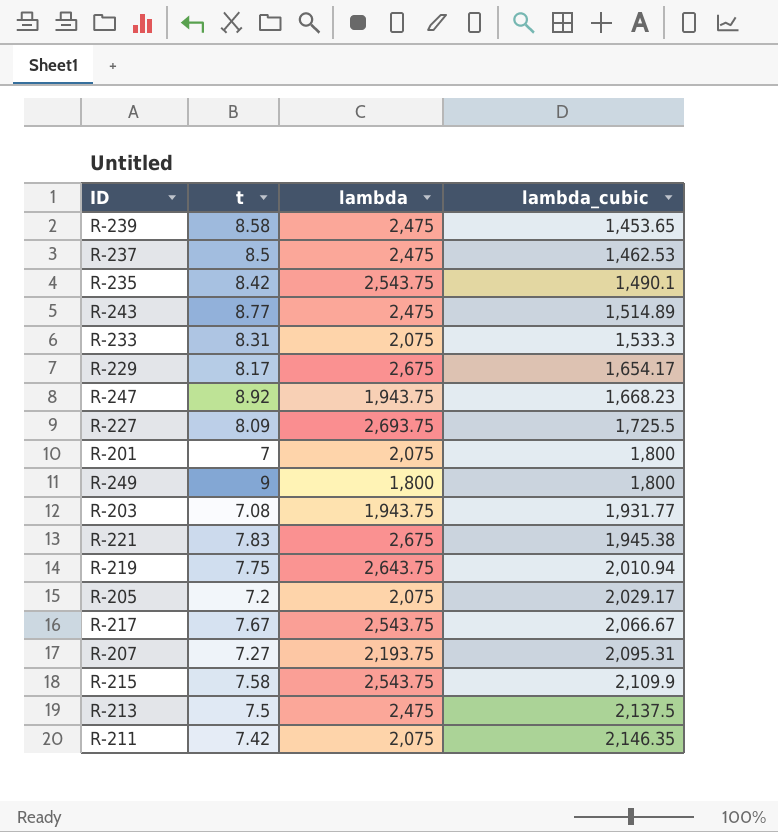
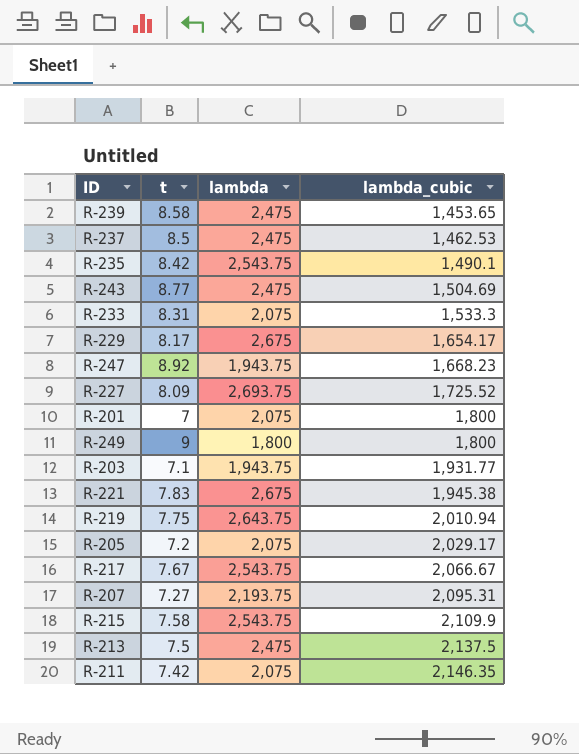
R-243 | lambda_cubic: 1,514.89 -> 1,504.69
R-227 | lambda_cubic: 1,725.5 -> 1,725.52
R-203 | t: 7.08 -> 7.1

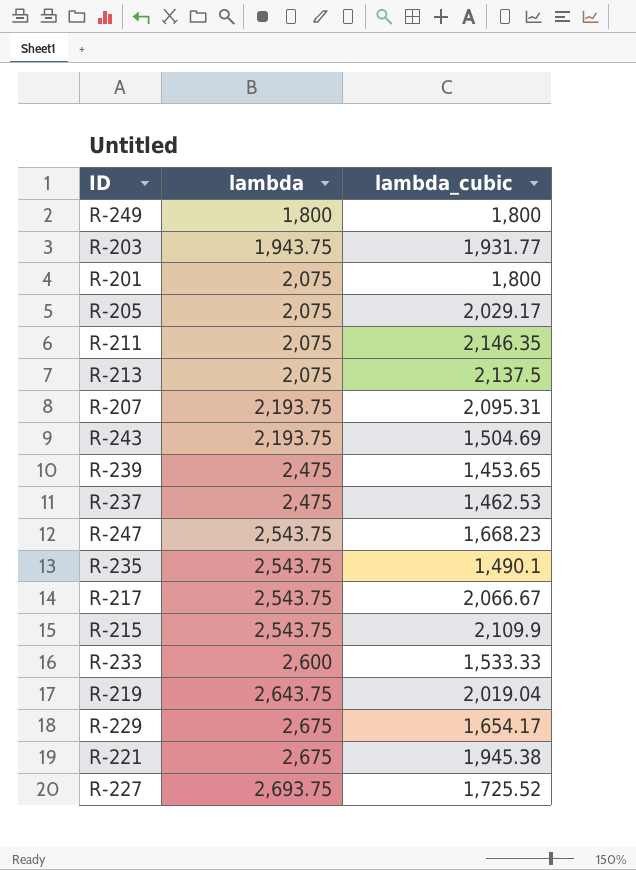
row order: lambda_cubic ascending -> lambda ascending
column t | position: 2 -> none
R-213 | lambda: 2,475 -> 2,075
R-243 | lambda: 2,475 -> 2,193.75
R-247 | lambda: 1,943.75 -> 2,543.75
R-233 | lambda: 2,075 -> 2,600
R-233 | lambda_cubic: 1,533.3 -> 1,533.33
R-219 | lambda_cubic: 2,010.94 -> 2,019.04

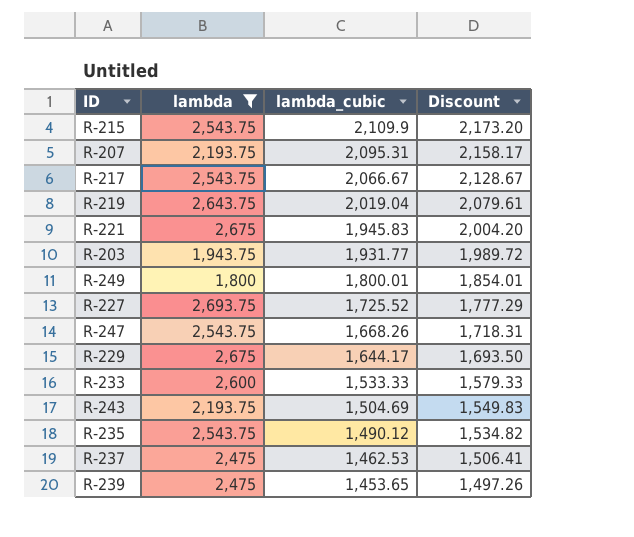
filter: none -> lambda != 2,075
row order: lambda ascending -> lambda_cubic descending
column Discount | formula: none -> [lambda_cubic] * 1.03
R-221 | lambda_cubic: 1,945.38 -> 1,945.83
R-249 | lambda_cubic: 1,800 -> 1,800.01
R-247 | lambda_cubic: 1,668.23 -> 1,668.26
R-229 | lambda_cubic: 1,654.17 -> 1,644.17
R-235 | lambda_cubic: 1,490.1 -> 1,490.12

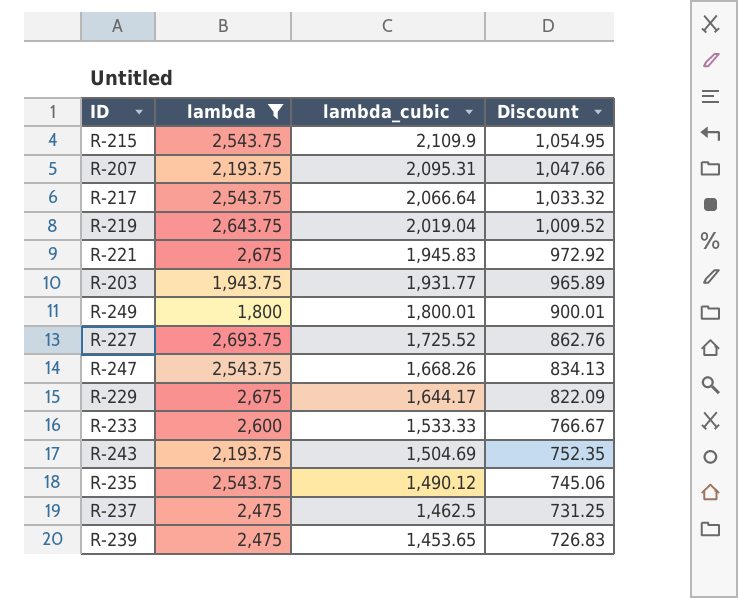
column Discount | formula: [lambda_cubic] * 1.03 -> [lambda_cubic] * 0.5
R-217 | lambda_cubic: 2,066.67 -> 2,066.64
R-237 | lambda_cubic: 1,462.53 -> 1,462.5

